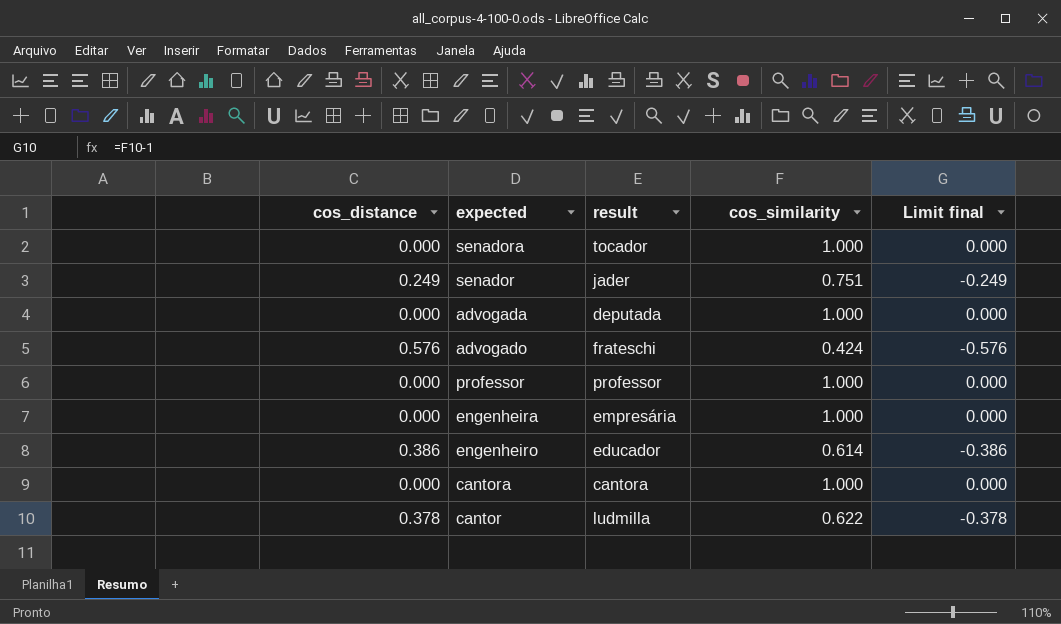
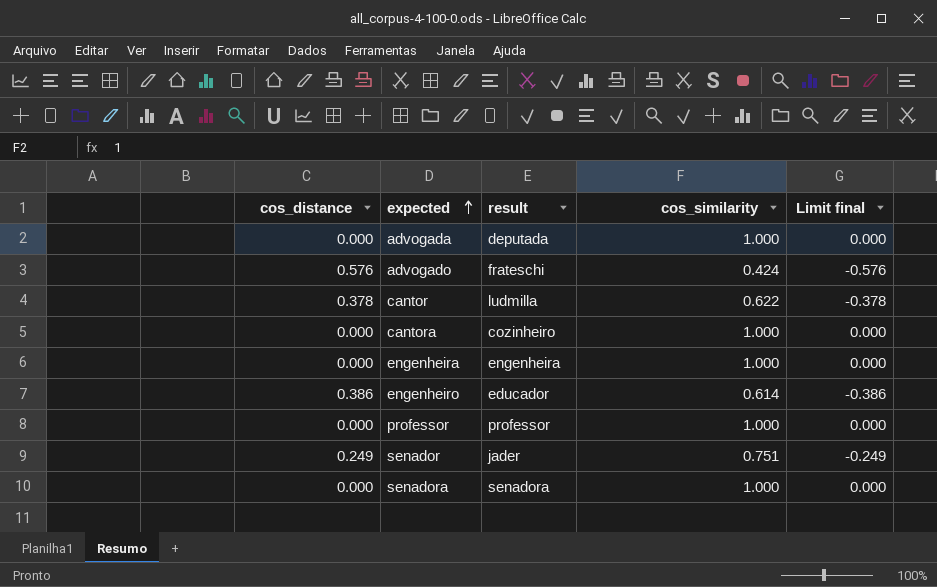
row order: none -> expected ascending
cantora | result: cantora -> cozinheiro
engenheira | result: empresária -> engenheira
senadora | result: tocador -> senadora

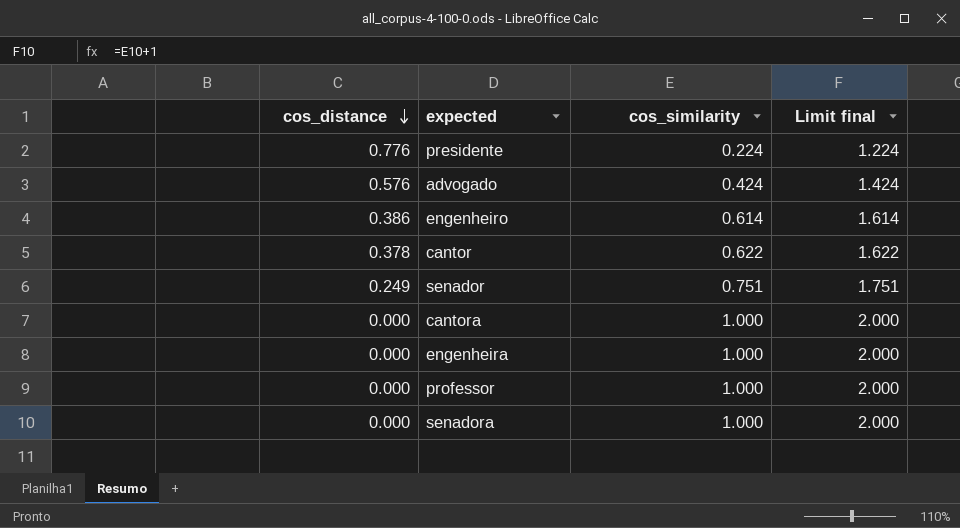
row order: expected ascending -> cos_distance descending
column result | position: 3 -> none
column Limit final | formula: [cos_similarity] - 1 -> [cos_similarity] + 1
row advogada: 0.000 | deputada | 1.000 | 0.000 -> none
row presidente: none -> 0.776 | 0.224 | 1.224

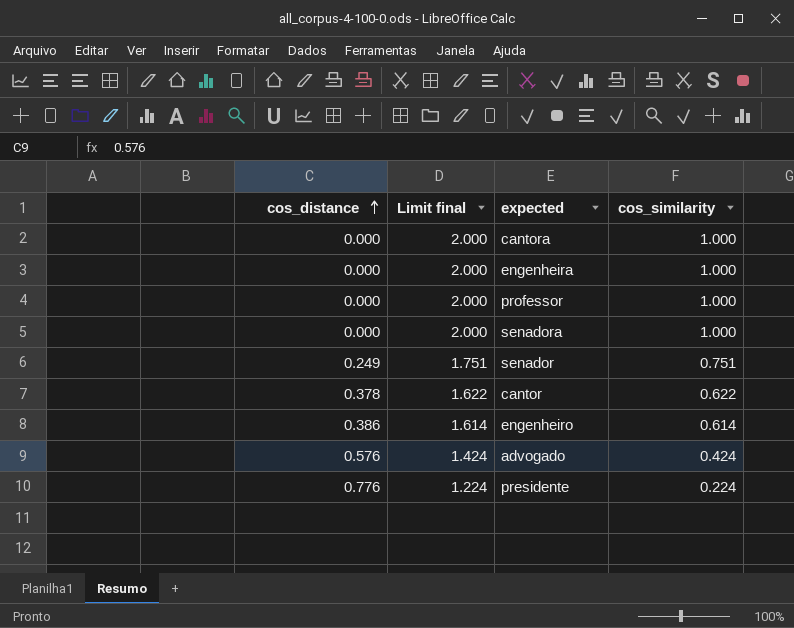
row order: cos_distance descending -> cos_distance ascending
column Limit final | position: 4 -> 2

